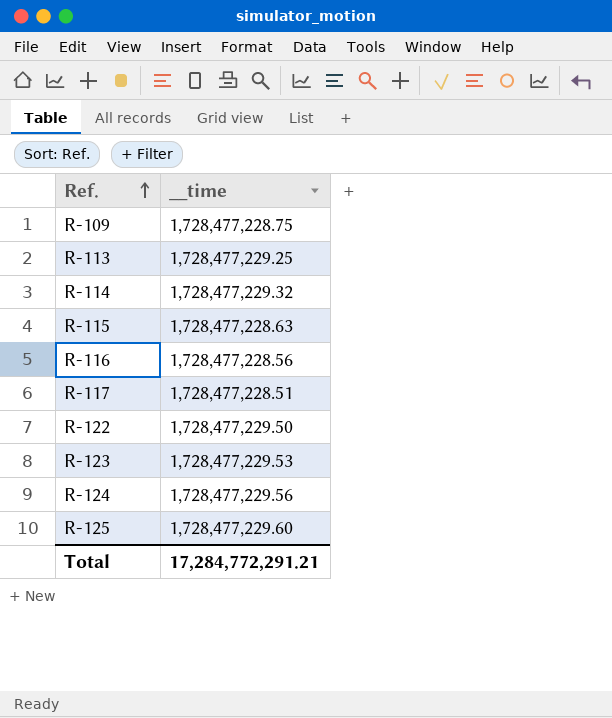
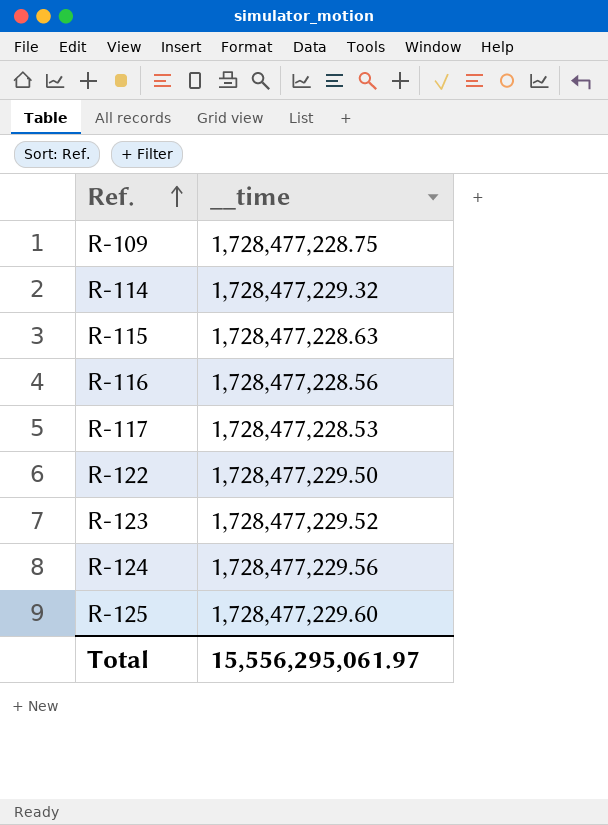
row R-113: 1,728,477,229.25 -> none
R-117 | __time: 1,728,477,228.51 -> 1,728,477,228.53
R-123 | __time: 1,728,477,229.53 -> 1,728,477,229.52
Total | __time: 17,284,772,291.21 -> 15,556,295,061.97

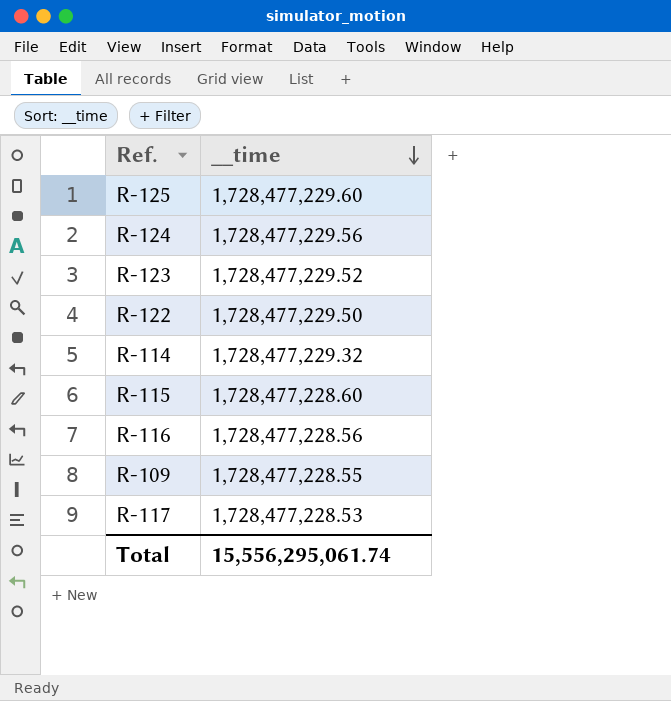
row order: Ref. ascending -> __time descending
R-115 | __time: 1,728,477,228.63 -> 1,728,477,228.60
R-109 | __time: 1,728,477,228.75 -> 1,728,477,228.55
Total | __time: 15,556,295,061.97 -> 15,556,295,061.74

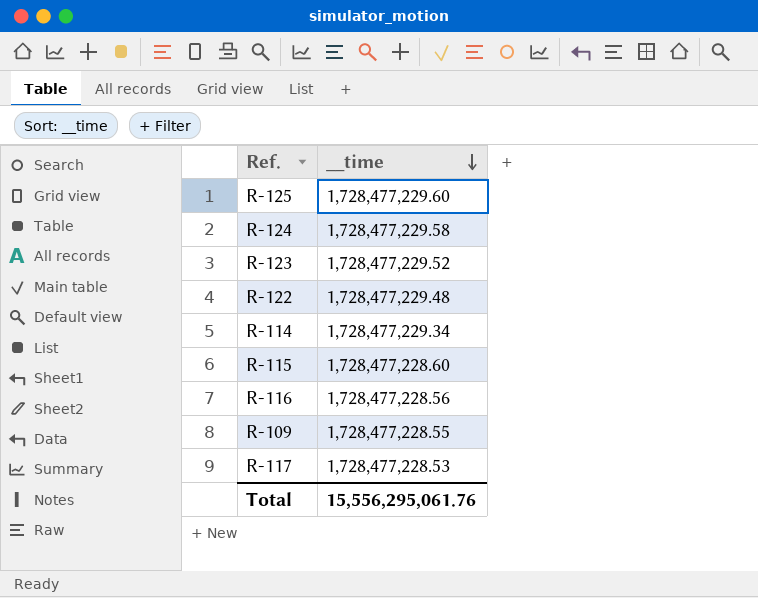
R-124 | __time: 1,728,477,229.56 -> 1,728,477,229.58
R-122 | __time: 1,728,477,229.50 -> 1,728,477,229.48
R-114 | __time: 1,728,477,229.32 -> 1,728,477,229.34
Total | __time: 15,556,295,061.74 -> 15,556,295,061.76

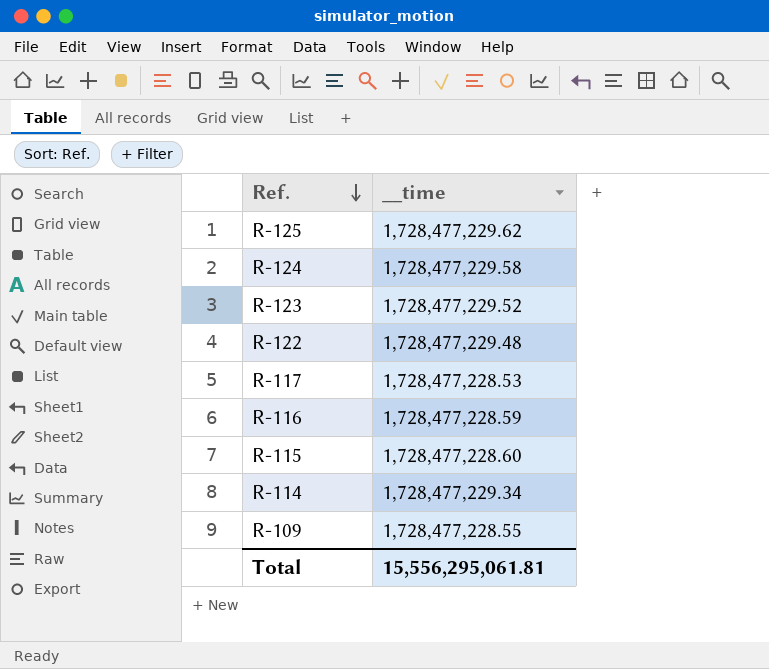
row order: __time descending -> Ref. descending
R-125 | __time: 1,728,477,229.60 -> 1,728,477,229.62
R-116 | __time: 1,728,477,228.56 -> 1,728,477,228.59
Total | __time: 15,556,295,061.76 -> 15,556,295,061.81

